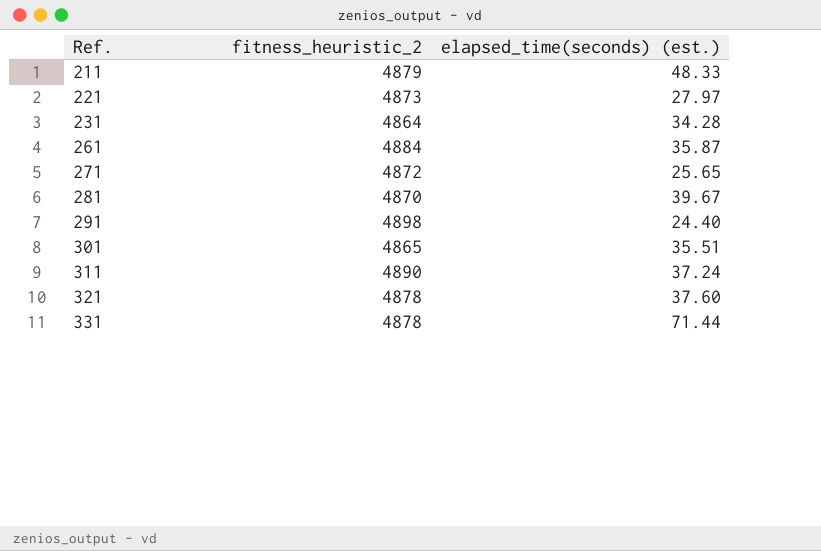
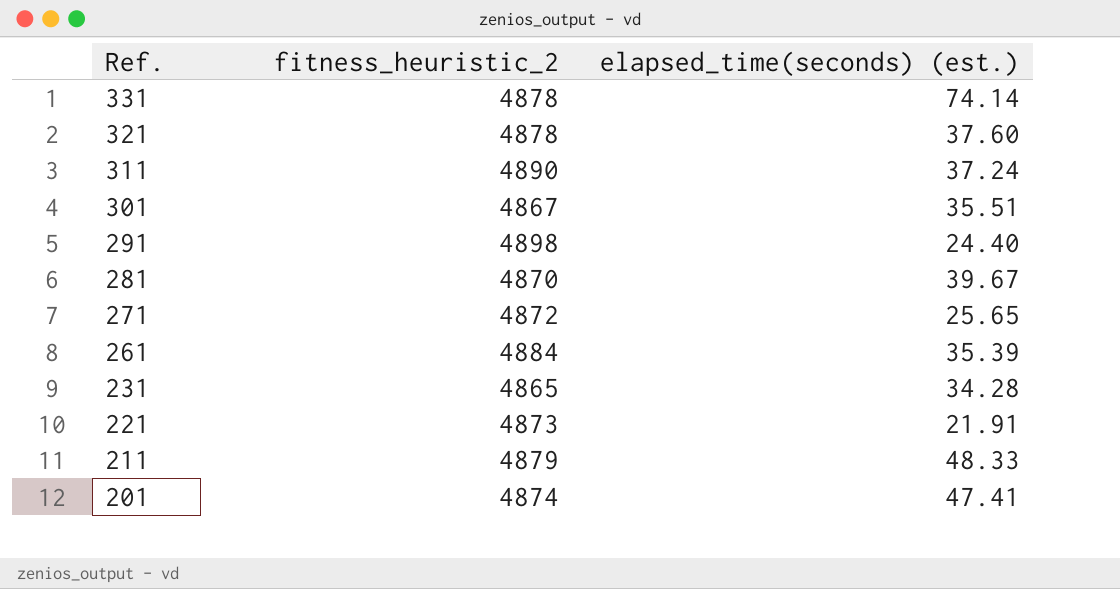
row order: Ref. ascending -> Ref. descending
331 | elapsed_time(seconds) (est.): 71.44 -> 74.14
301 | fitness_heuristic_2: 4865 -> 4867
261 | elapsed_time(seconds) (est.): 35.87 -> 35.39
231 | fitness_heuristic_2: 4864 -> 4865
221 | elapsed_time(seconds) (est.): 27.97 -> 21.91
row 201: none -> 4874 | 47.41

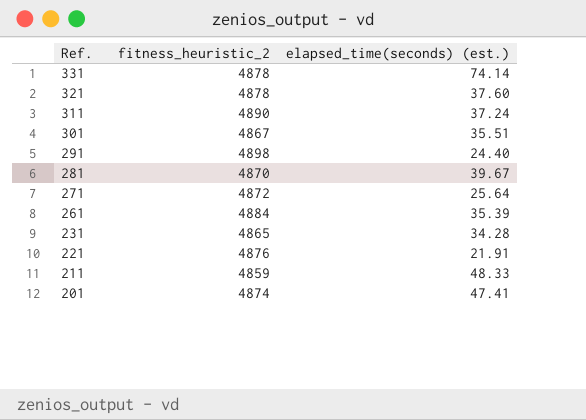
271 | elapsed_time(seconds) (est.): 25.65 -> 25.64
221 | fitness_heuristic_2: 4873 -> 4876
211 | fitness_heuristic_2: 4879 -> 4859

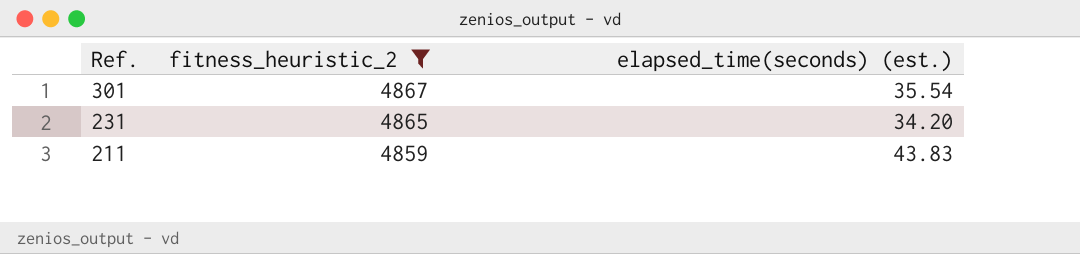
filter: none -> fitness_heuristic_2 <= 4867
301 | elapsed_time(seconds) (est.): 35.51 -> 35.54
231 | elapsed_time(seconds) (est.): 34.28 -> 34.20
211 | elapsed_time(seconds) (est.): 48.33 -> 43.83

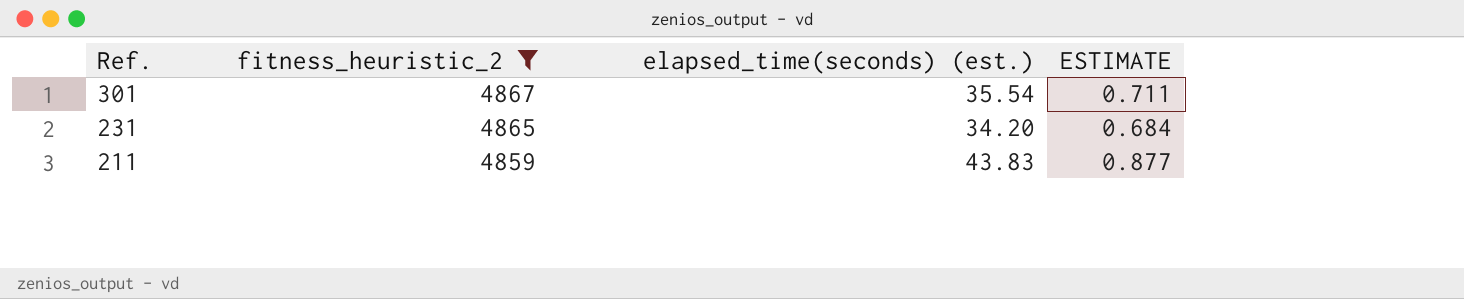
column ESTIMATE | formula: none -> [elapsed_time(seconds) (est.)] * 0.02

